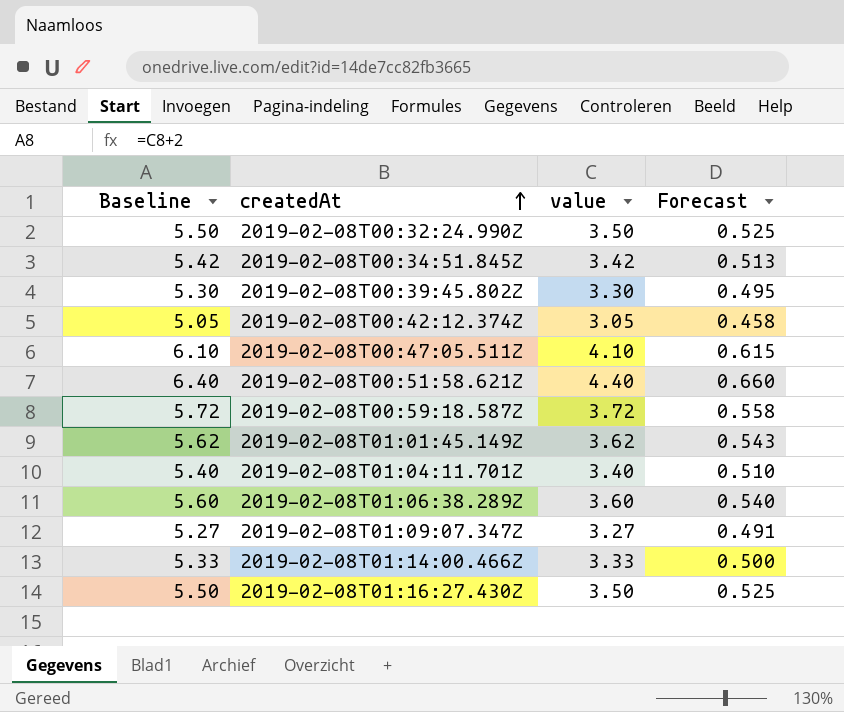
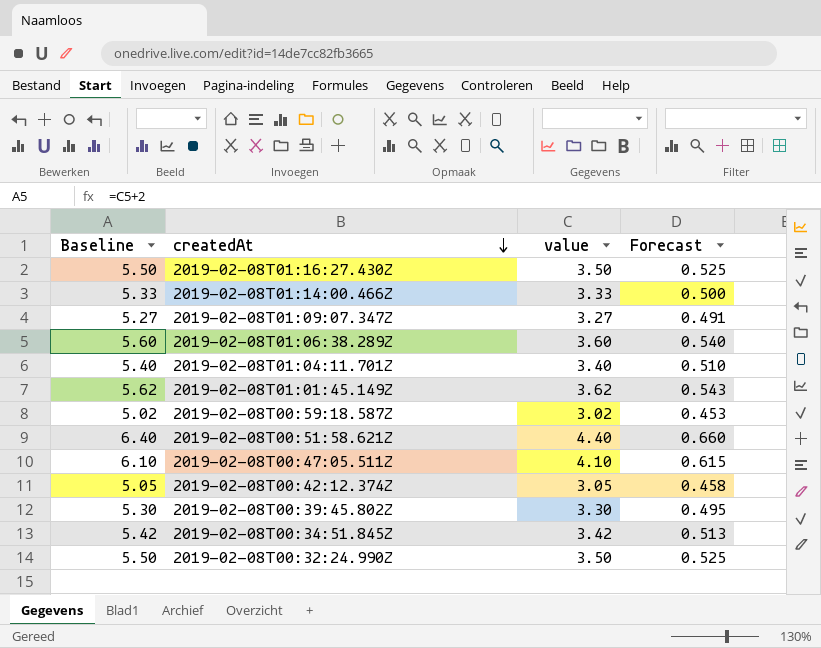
row order: createdAt ascending -> createdAt descending
2019-02-08T00:59:18.587Z | Baseline: 5.72 -> 5.02
2019-02-08T00:59:18.587Z | value: 3.72 -> 3.02
2019-02-08T00:59:18.587Z | Forecast: 0.558 -> 0.453

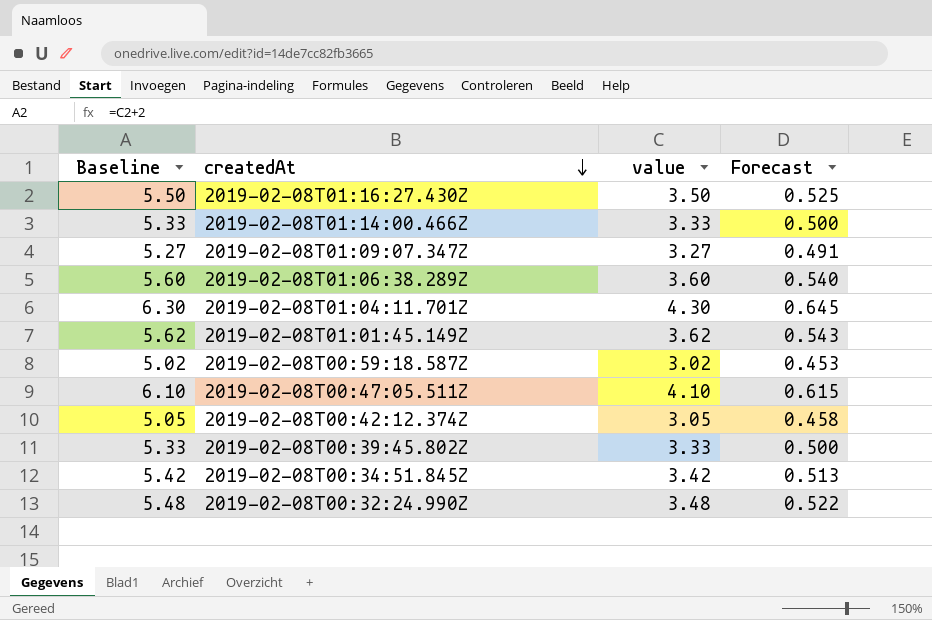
row 2019-02-08T00:51:58.621Z: 6.40 | 4.40 | 0.660 -> none
2019-02-08T01:04:11.701Z | Baseline: 5.40 -> 6.30
2019-02-08T01:04:11.701Z | value: 3.40 -> 4.30
2019-02-08T01:04:11.701Z | Forecast: 0.510 -> 0.645
2019-02-08T00:39:45.802Z | Baseline: 5.30 -> 5.33
2019-02-08T00:39:45.802Z | value: 3.30 -> 3.33
2019-02-08T00:39:45.802Z | Forecast: 0.495 -> 0.500
2019-02-08T00:32:24.990Z | Baseline: 5.50 -> 5.48
2019-02-08T00:32:24.990Z | value: 3.50 -> 3.48
2019-02-08T00:32:24.990Z | Forecast: 0.525 -> 0.522

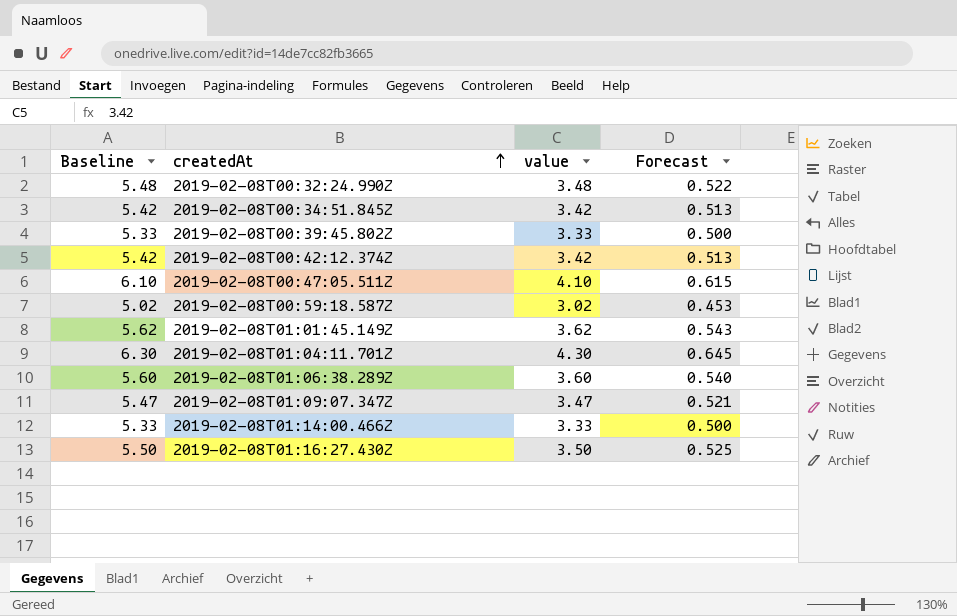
row order: createdAt descending -> createdAt ascending
2019-02-08T00:42:12.374Z | Baseline: 5.05 -> 5.42
2019-02-08T00:42:12.374Z | value: 3.05 -> 3.42
2019-02-08T00:42:12.374Z | Forecast: 0.458 -> 0.513
2019-02-08T01:09:07.347Z | Baseline: 5.27 -> 5.47
2019-02-08T01:09:07.347Z | value: 3.27 -> 3.47
2019-02-08T01:09:07.347Z | Forecast: 0.491 -> 0.521

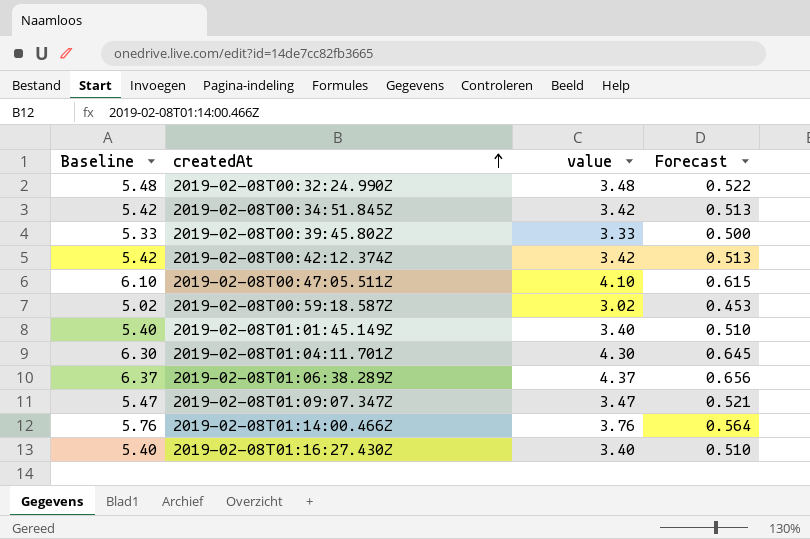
2019-02-08T01:01:45.149Z | Baseline: 5.62 -> 5.40
2019-02-08T01:01:45.149Z | value: 3.62 -> 3.40
2019-02-08T01:01:45.149Z | Forecast: 0.543 -> 0.510
2019-02-08T01:06:38.289Z | Baseline: 5.60 -> 6.37
2019-02-08T01:06:38.289Z | value: 3.60 -> 4.37
2019-02-08T01:06:38.289Z | Forecast: 0.540 -> 0.656
2019-02-08T01:14:00.466Z | Baseline: 5.33 -> 5.76
2019-02-08T01:14:00.466Z | value: 3.33 -> 3.76
2019-02-08T01:14:00.466Z | Forecast: 0.500 -> 0.564
2019-02-08T01:16:27.430Z | Baseline: 5.50 -> 5.40
2019-02-08T01:16:27.430Z | value: 3.50 -> 3.40
2019-02-08T01:16:27.430Z | Forecast: 0.525 -> 0.510

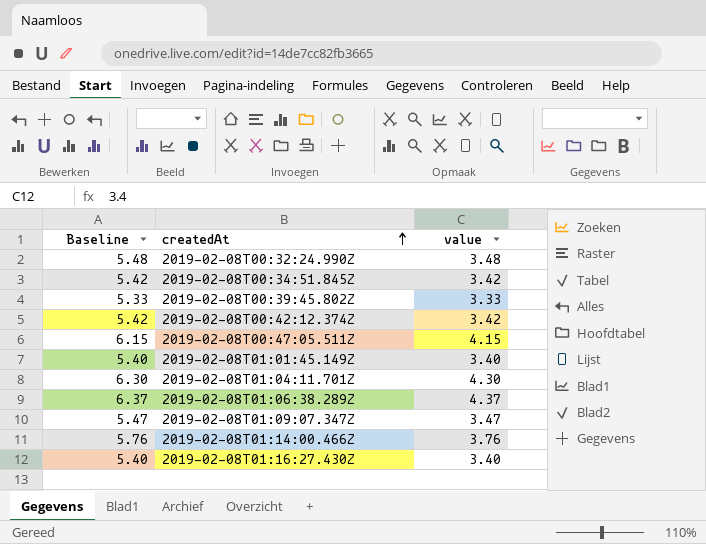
column Forecast | formula: [value] * 0.15 -> none
row 2019-02-08T00:59:18.587Z: 5.02 | 3.02 | 0.453 -> none
2019-02-08T00:47:05.511Z | Baseline: 6.10 -> 6.15
2019-02-08T00:47:05.511Z | value: 4.10 -> 4.15

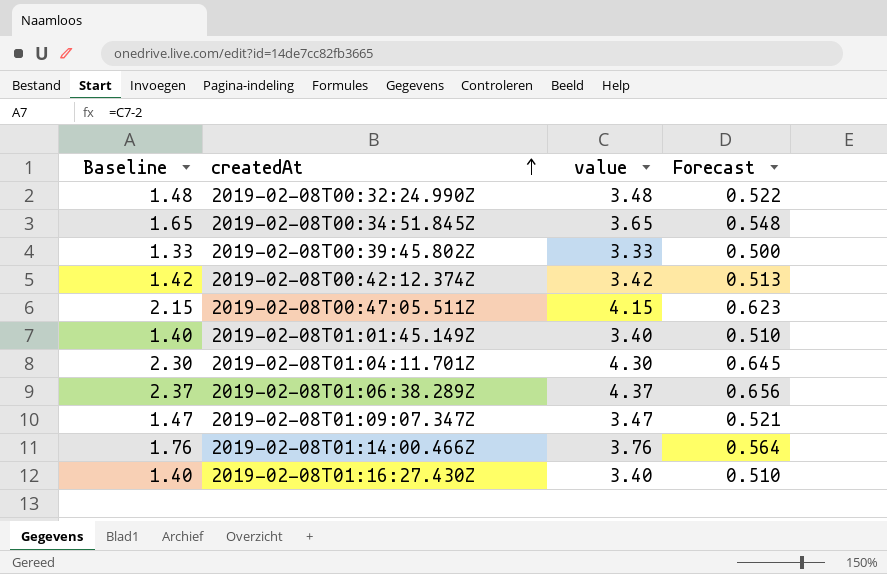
column Baseline | formula: [value] + 2 -> [value] - 2
column Forecast | formula: none -> [value] * 0.15
2019-02-08T00:34:51.845Z | value: 3.42 -> 3.65

